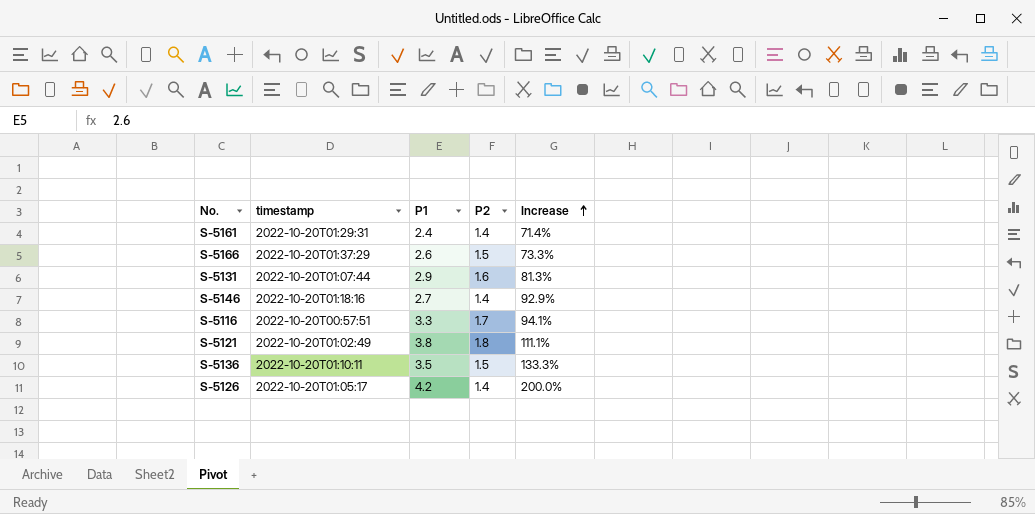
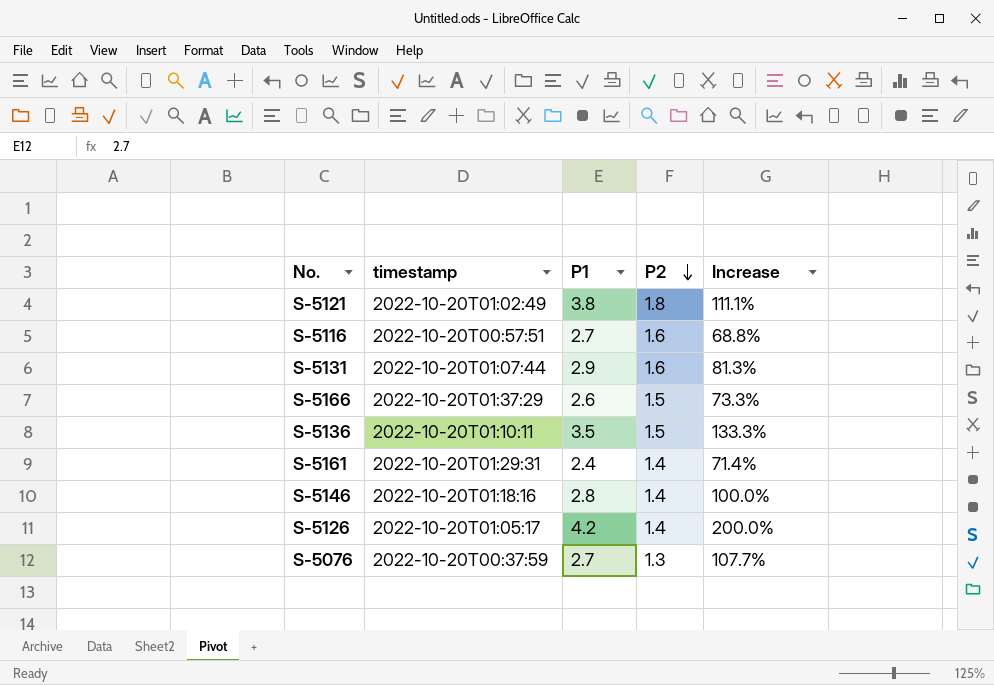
row order: Increase ascending -> P2 descending
S-5116 | P1: 3.3 -> 2.7
S-5116 | P2: 1.7 -> 1.6
S-5116 | Increase: 94.1% -> 68.8%
S-5146 | P1: 2.7 -> 2.8
S-5146 | Increase: 92.9% -> 100.0%
row S-5076: none -> 2022-10-20T00:37:59 | 2.7 | 1.3 | 107.7%

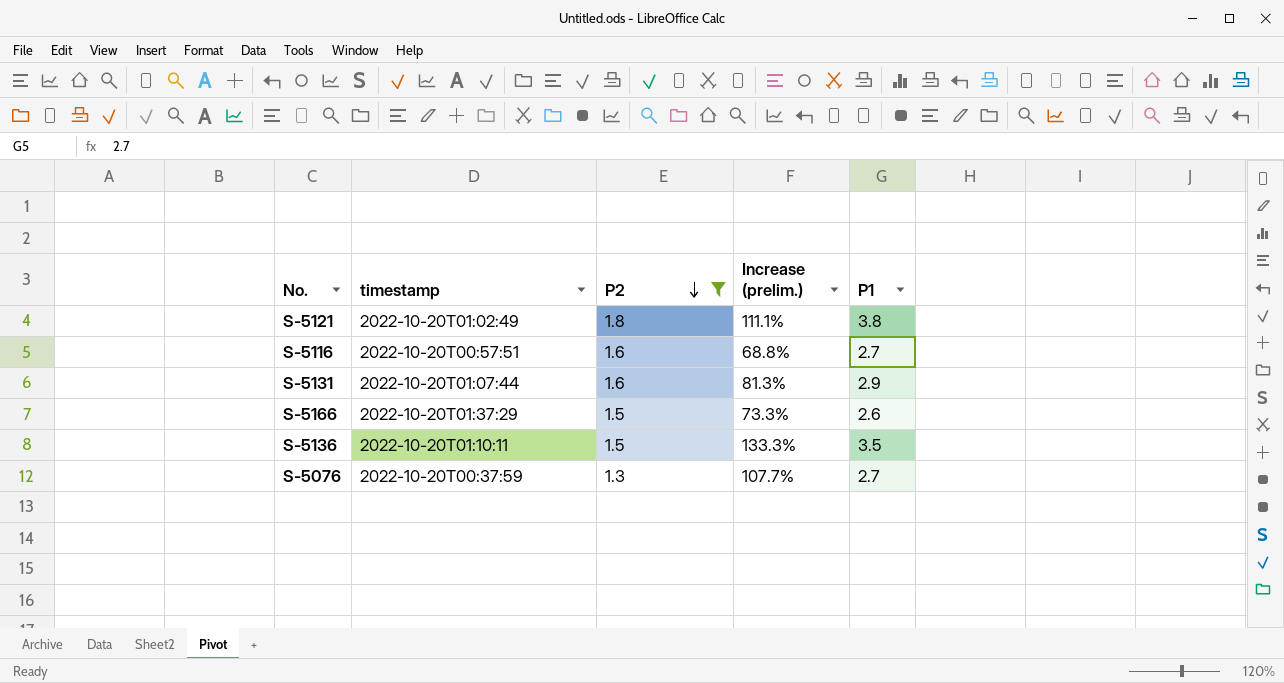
filter: none -> P2 != 1.4
column name: Increase -> Increase (prelim.)
column P1 | position: 3 -> 5

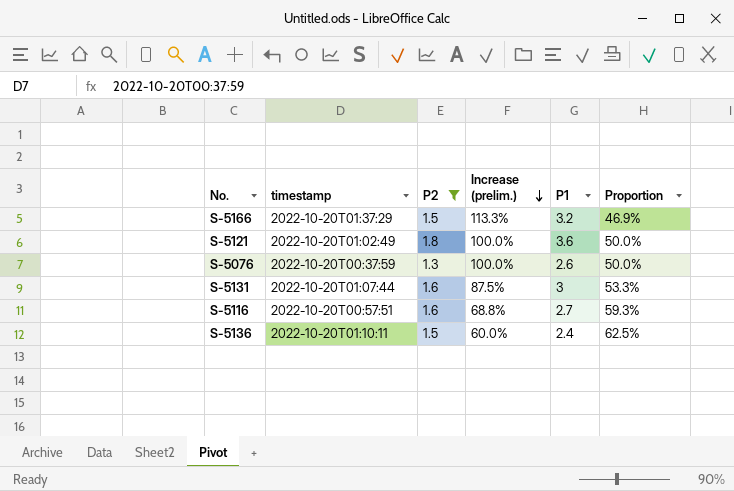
row order: P2 descending -> Increase (prelim.) descending
column Proportion | formula: none -> [P2] / [P1]
S-5166 | Increase (prelim.): 73.3% -> 113.3%
S-5166 | P1: 2.6 -> 3.2
S-5121 | Increase (prelim.): 111.1% -> 100.0%
S-5121 | P1: 3.8 -> 3.6
S-5076 | Increase (prelim.): 107.7% -> 100.0%
S-5076 | P1: 2.7 -> 2.6
S-5131 | Increase (prelim.): 81.3% -> 87.5%
S-5131 | P1: 2.9 -> 3
S-5136 | Increase (prelim.): 133.3% -> 60.0%
S-5136 | P1: 3.5 -> 2.4

